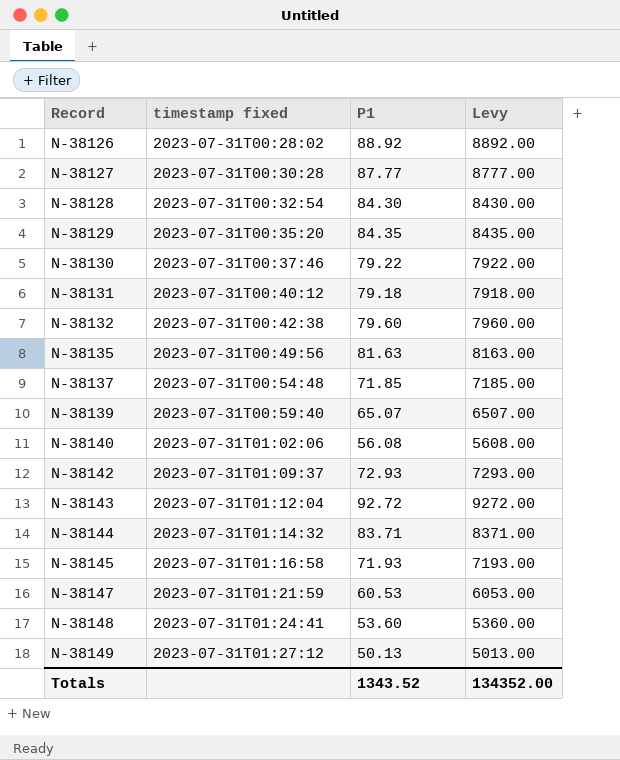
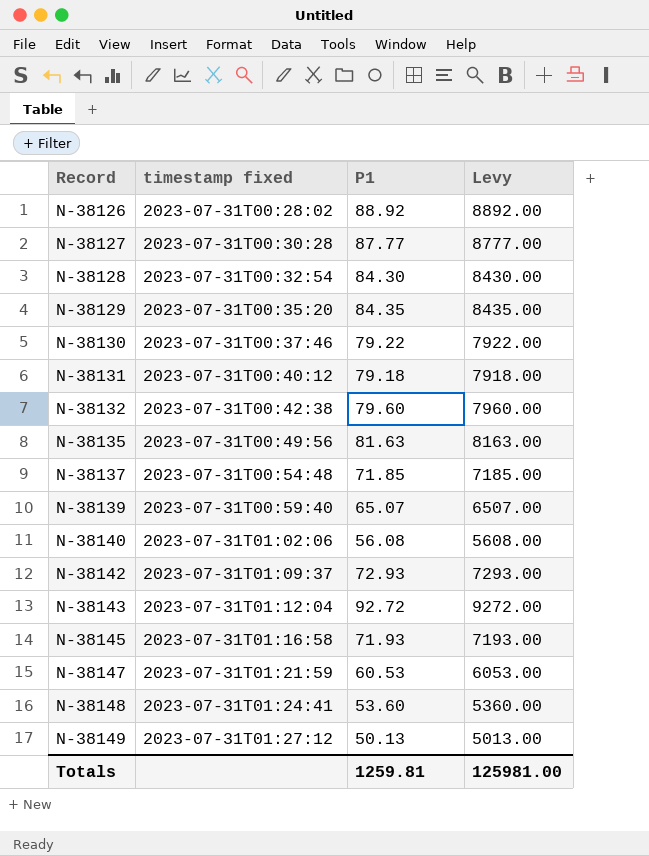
row N-38144: 2023-07-31T01:14:32 | 83.71 | 8371.00 -> none
Totals | P1: 1343.52 -> 1259.81
Totals | Levy: 134352.00 -> 125981.00

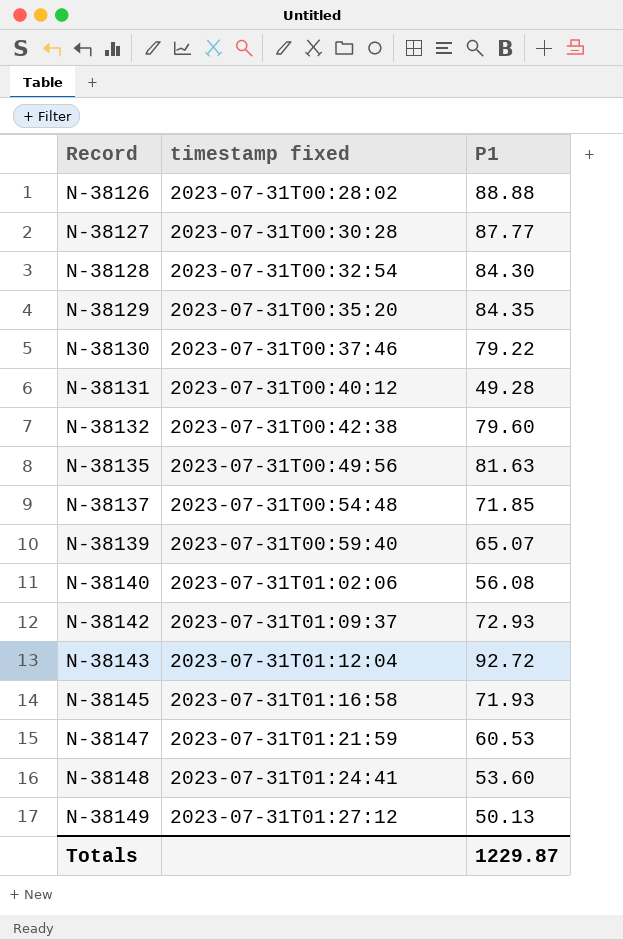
column Levy | formula: [P1] * 100 -> none
N-38126 | P1: 88.92 -> 88.88
N-38131 | P1: 79.18 -> 49.28
Totals | P1: 1259.81 -> 1229.87

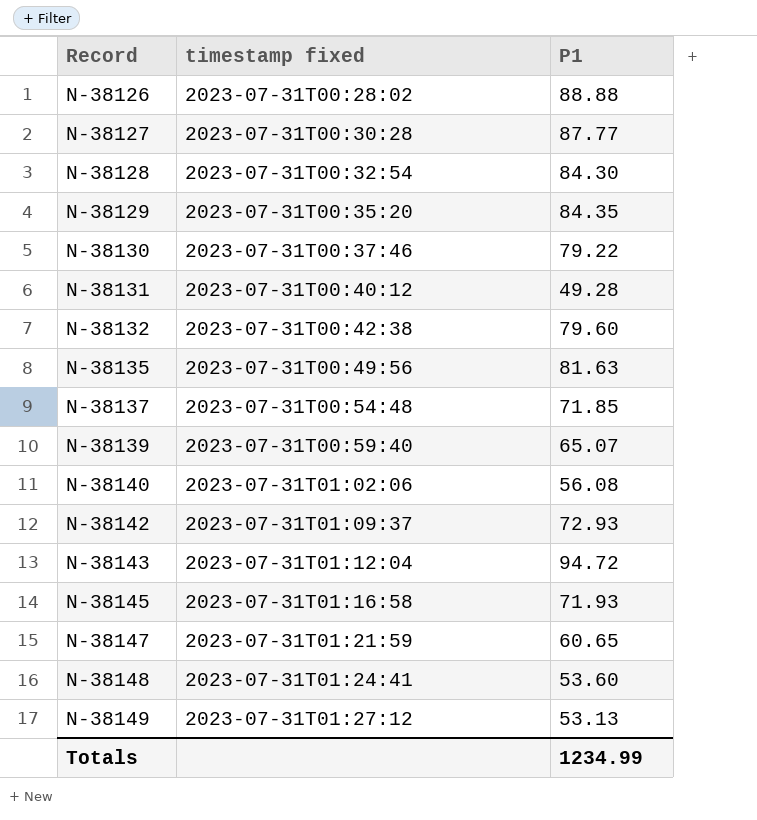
N-38143 | P1: 92.72 -> 94.72
N-38147 | P1: 60.53 -> 60.65
N-38149 | P1: 50.13 -> 53.13
Totals | P1: 1229.87 -> 1234.99

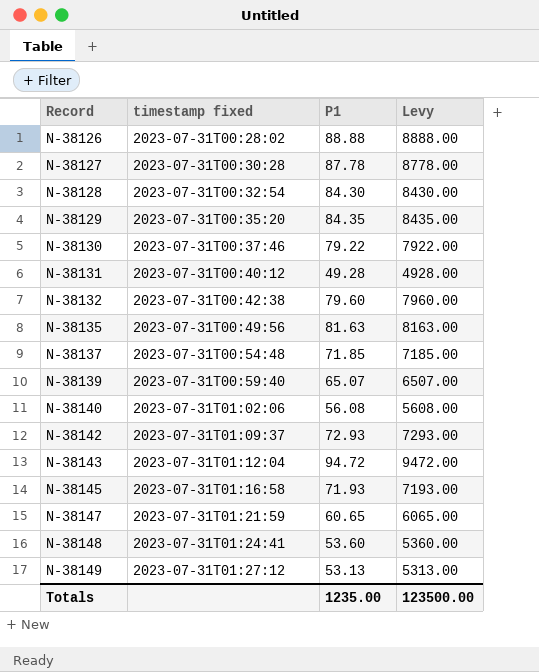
column Levy | formula: none -> [P1] * 100
N-38127 | P1: 87.77 -> 87.78
Totals | P1: 1234.99 -> 1235.00

